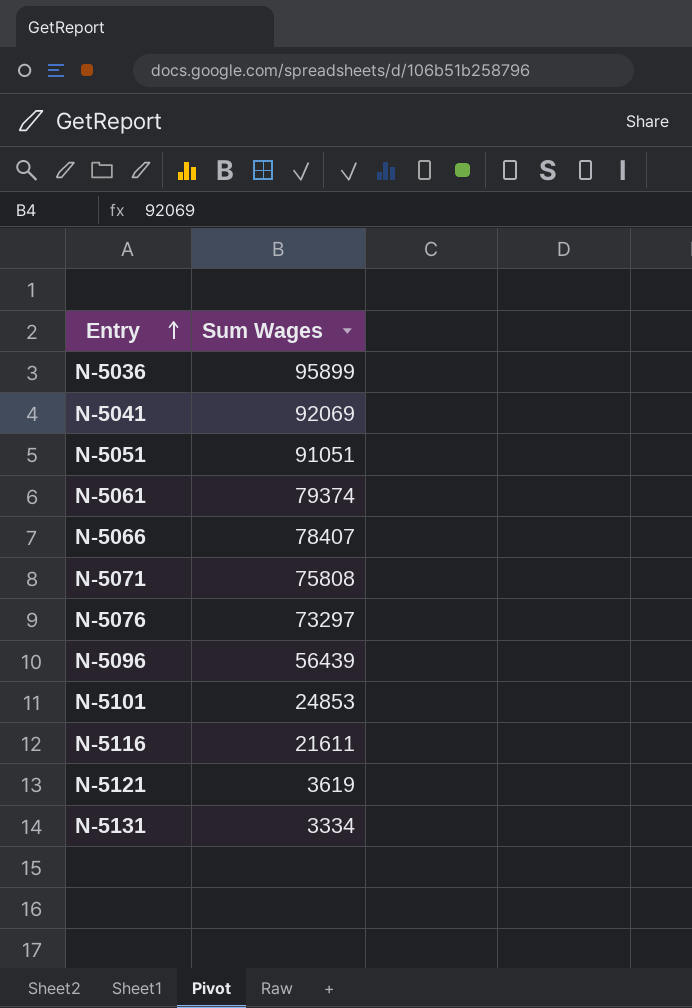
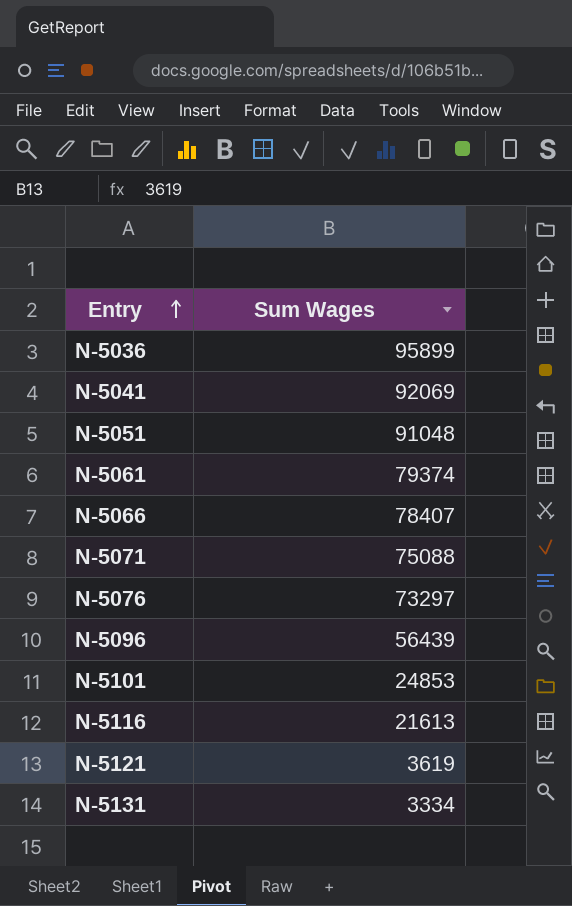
N-5051 | Sum Wages: 91051 -> 91048
N-5071 | Sum Wages: 75808 -> 75088
N-5116 | Sum Wages: 21611 -> 21613

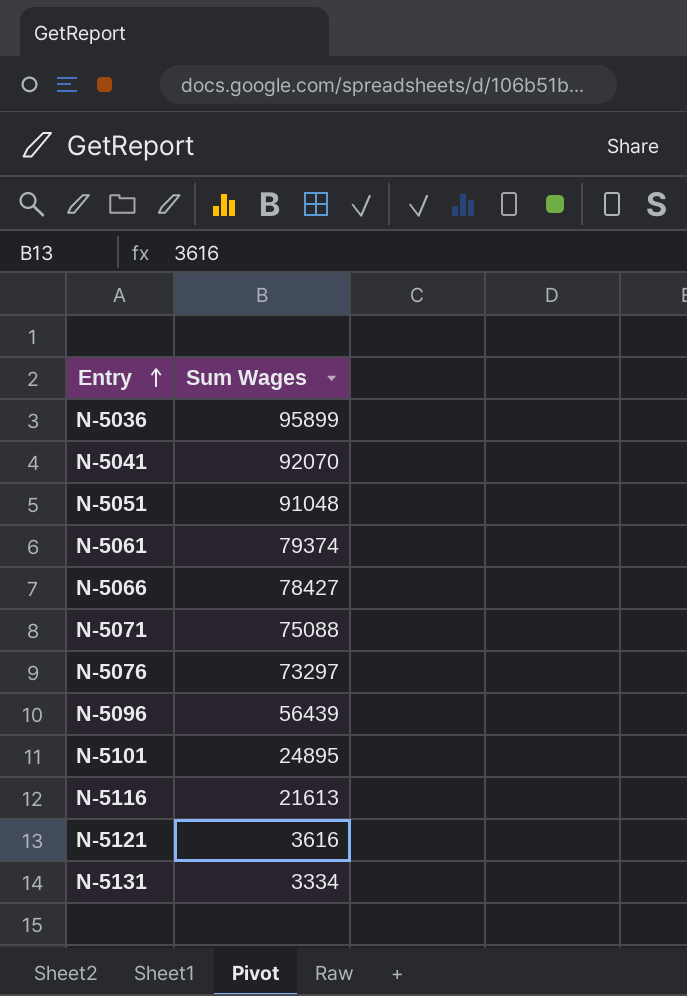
N-5041 | Sum Wages: 92069 -> 92070
N-5066 | Sum Wages: 78407 -> 78427
N-5101 | Sum Wages: 24853 -> 24895
N-5121 | Sum Wages: 3619 -> 3616

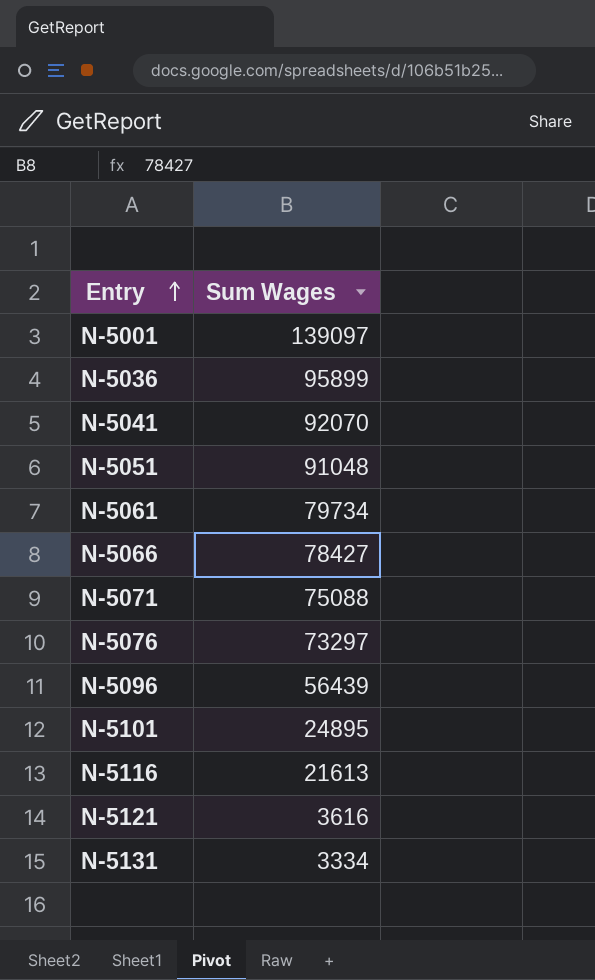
row N-5001: none -> 139097
N-5061 | Sum Wages: 79374 -> 79734

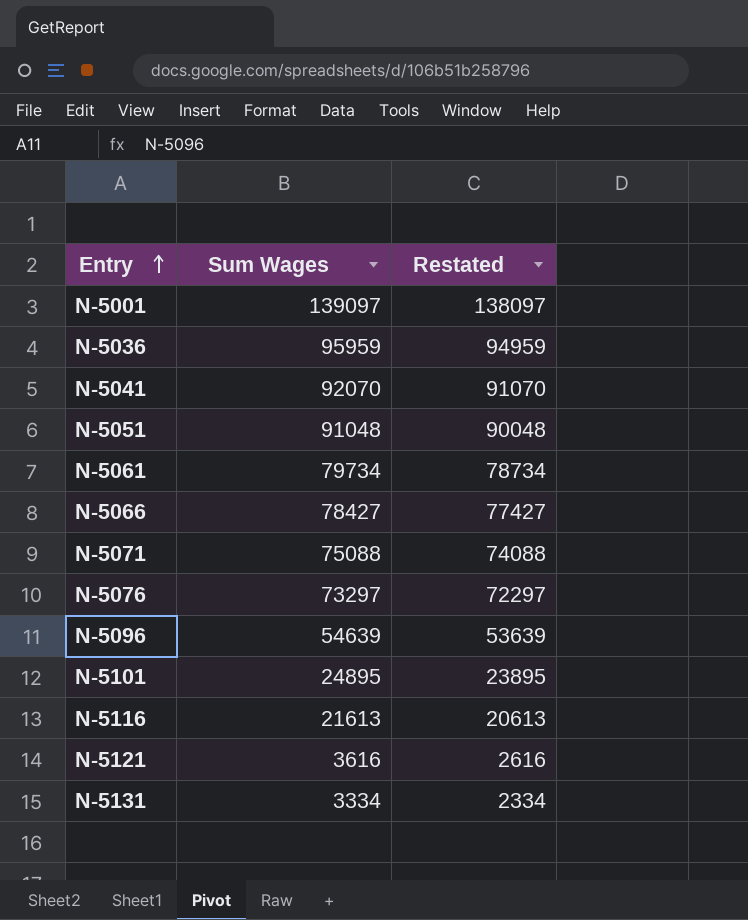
column Restated | formula: none -> [Sum Wages] - 1000
N-5036 | Sum Wages: 95899 -> 95959
N-5096 | Sum Wages: 56439 -> 54639

